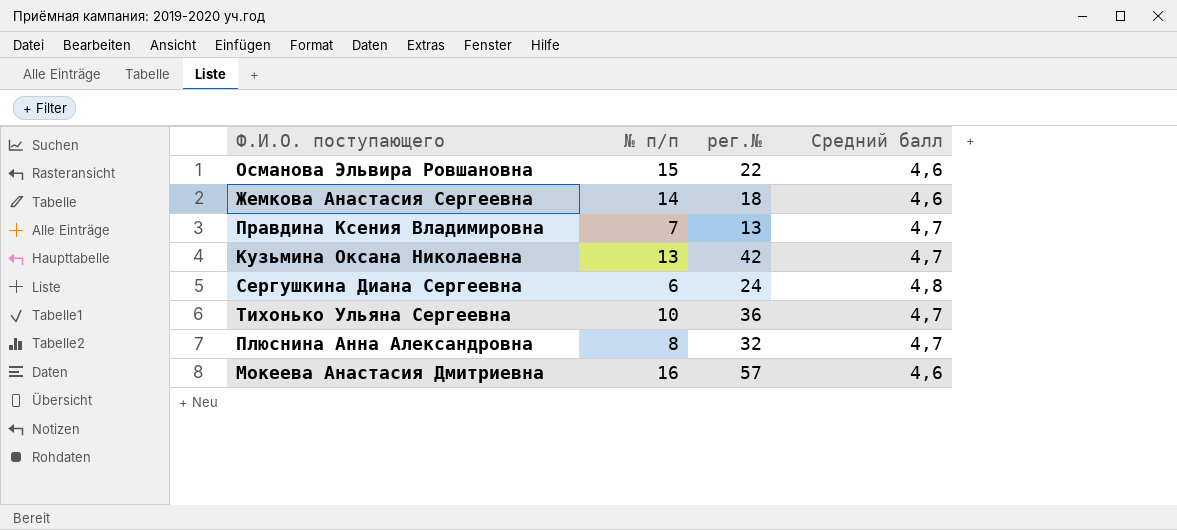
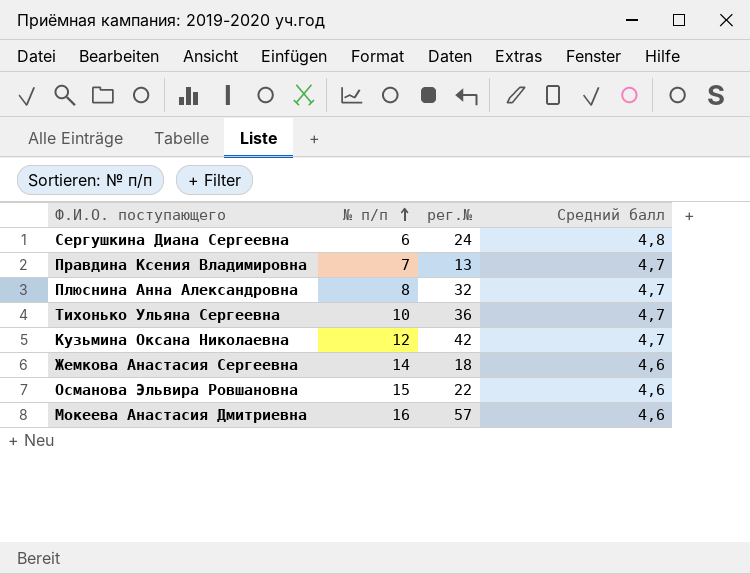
row order: none -> № п/п ascending
Кузьмина Оксана Николаевна | № п/п: 13 -> 12

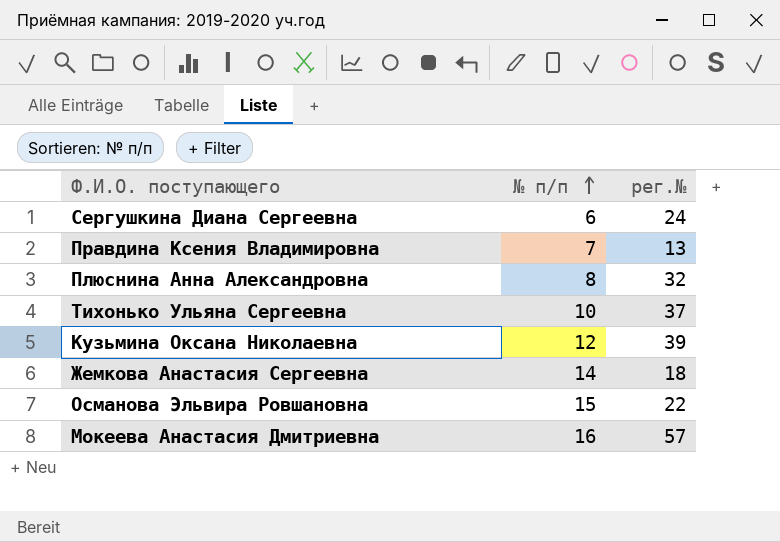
column Средний балл | position: 4 -> none
Тихонько Ульяна Сергеевна | рег.№: 36 -> 37
Кузьмина Оксана Николаевна | рег.№: 42 -> 39

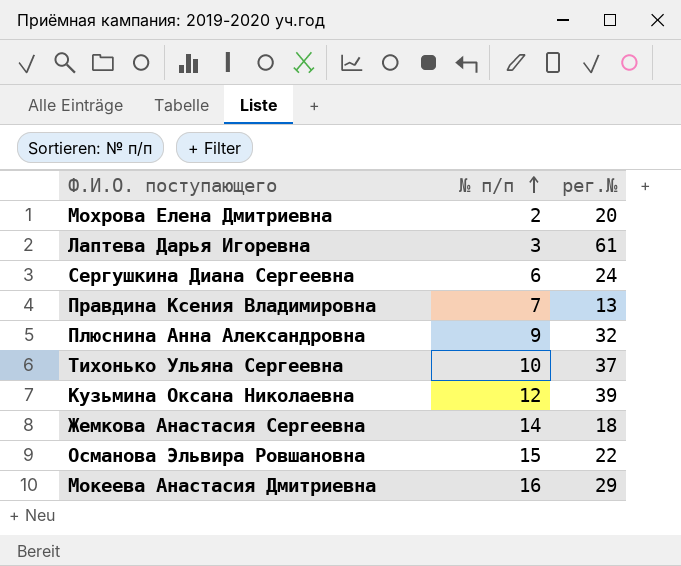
row Мохрова Елена Дмитриевна: none -> 2 | 20
row Лаптева Дарья Игоревна: none -> 3 | 61
Плюснина Анна Александровна | № п/п: 8 -> 9
Мокеева Анастасия Дмитриевна | рег.№: 57 -> 29

